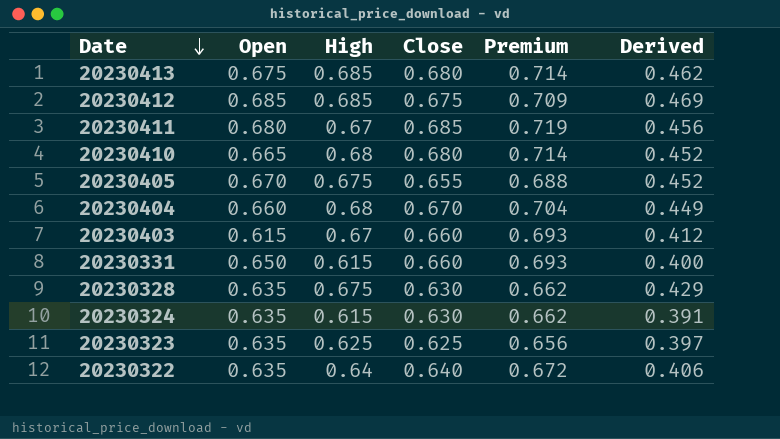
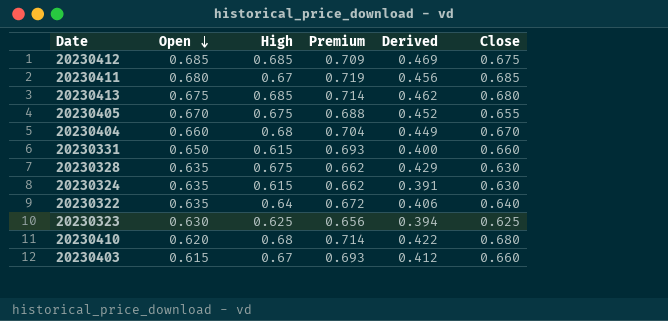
row order: Date descending -> Open descending
column Close | position: 4 -> 6
20230323 | Open: 0.635 -> 0.630
20230323 | Derived: 0.397 -> 0.394
20230410 | Open: 0.665 -> 0.620
20230410 | Derived: 0.452 -> 0.422

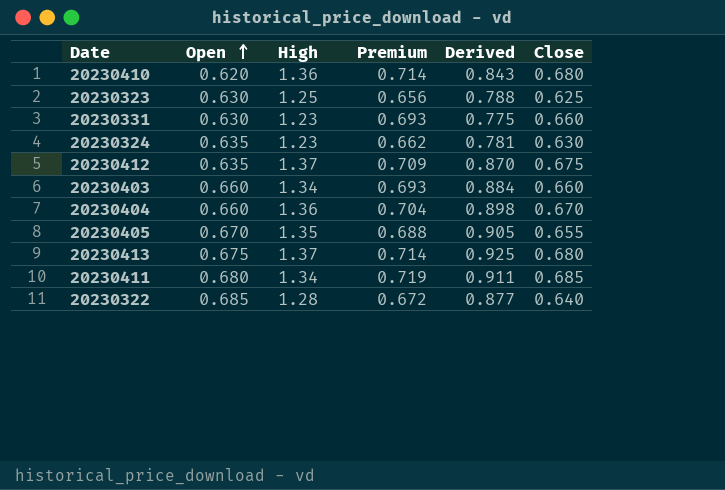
row order: Open descending -> Open ascending
row 20230328: 0.635 | 0.675 | 0.662 | 0.429 | 0.630 -> none
20230410 | High: 0.68 -> 1.36
20230410 | Derived: 0.422 -> 0.843
20230323 | High: 0.625 -> 1.25
20230323 | Derived: 0.394 -> 0.788
20230331 | Open: 0.650 -> 0.630
20230331 | High: 0.615 -> 1.23
20230331 | Derived: 0.400 -> 0.775
20230324 | High: 0.615 -> 1.23
20230324 | Derived: 0.391 -> 0.781
20230412 | Open: 0.685 -> 0.635
20230412 | High: 0.685 -> 1.37
20230412 | Derived: 0.469 -> 0.870
20230403 | Open: 0.615 -> 0.660
20230403 | High: 0.67 -> 1.34
20230403 | Derived: 0.412 -> 0.884
20230404 | High: 0.68 -> 1.36
20230404 | Derived: 0.449 -> 0.898
20230405 | High: 0.675 -> 1.35
20230405 | Derived: 0.452 -> 0.905
20230413 | High: 0.685 -> 1.37
20230413 | Derived: 0.462 -> 0.925
20230411 | High: 0.67 -> 1.34
20230411 | Derived: 0.456 -> 0.911
20230322 | Open: 0.635 -> 0.685
20230322 | High: 0.64 -> 1.28
20230322 | Derived: 0.406 -> 0.877

